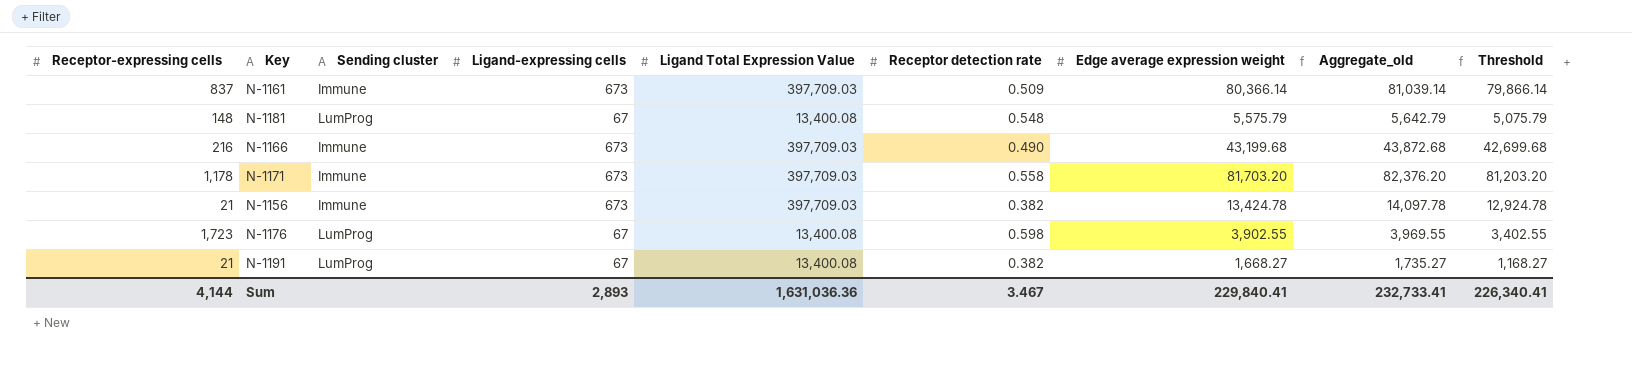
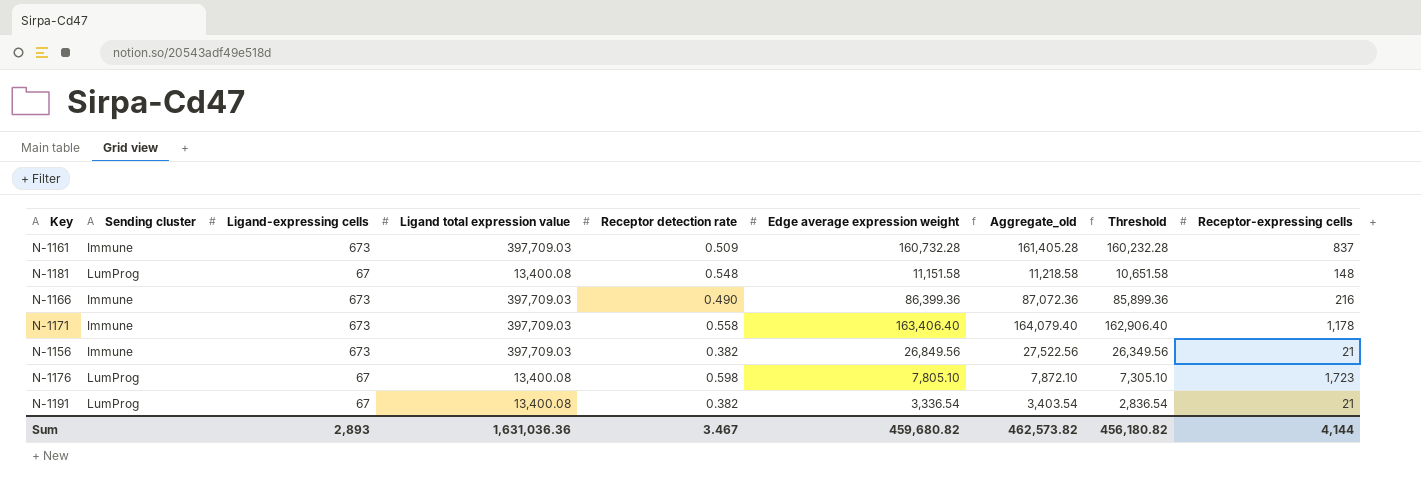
column name: Ligand Total Expression Value -> Ligand total expression value
column Receptor-expressing cells | position: 1 -> 9
N-1161 | Edge average expression weight: 80,366.14 -> 160,732.28
N-1161 | Aggregate_old: 81,039.14 -> 161,405.28
N-1161 | Threshold: 79,866.14 -> 160,232.28
N-1181 | Edge average expression weight: 5,575.79 -> 11,151.58
N-1181 | Aggregate_old: 5,642.79 -> 11,218.58
N-1181 | Threshold: 5,075.79 -> 10,651.58
N-1166 | Edge average expression weight: 43,199.68 -> 86,399.36
N-1166 | Aggregate_old: 43,872.68 -> 87,072.36
N-1166 | Threshold: 42,699.68 -> 85,899.36
N-1171 | Edge average expression weight: 81,703.20 -> 163,406.40
N-1171 | Aggregate_old: 82,376.20 -> 164,079.40
N-1171 | Threshold: 81,203.20 -> 162,906.40
N-1156 | Edge average expression weight: 13,424.78 -> 26,849.56
N-1156 | Aggregate_old: 14,097.78 -> 27,522.56
N-1156 | Threshold: 12,924.78 -> 26,349.56
N-1176 | Edge average expression weight: 3,902.55 -> 7,805.10
N-1176 | Aggregate_old: 3,969.55 -> 7,872.10
N-1176 | Threshold: 3,402.55 -> 7,305.10
N-1191 | Edge average expression weight: 1,668.27 -> 3,336.54
N-1191 | Aggregate_old: 1,735.27 -> 3,403.54
N-1191 | Threshold: 1,168.27 -> 2,836.54
Sum | Edge average expression weight: 229,840.41 -> 459,680.82
Sum | Aggregate_old: 232,733.41 -> 462,573.82
Sum | Threshold: 226,340.41 -> 456,180.82

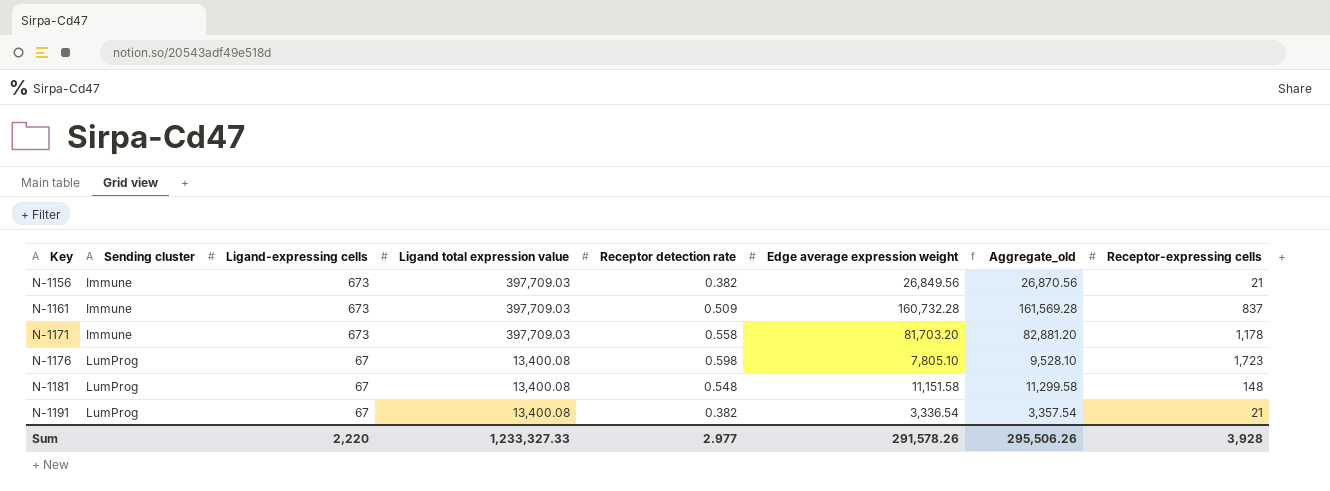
row order: none -> Key ascending
column Threshold | formula: [Edge average expression weight] - 500 -> none
column Aggregate_old | formula: [Ligand-expressing cells] + [Edge average expression weight] -> [Edge average expression weight] + [Receptor-expressing cells]
row N-1166: Immune | 673 | 397,709.03 | 0.490 | 86,399.36 | 87,072.36 | 85,899.36 | 216 -> none
N-1171 | Edge average expression weight: 163,406.40 -> 81,703.20
Sum | Ligand-expressing cells: 2,893 -> 2,220
Sum | Ligand total expression value: 1,631,036.36 -> 1,233,327.33
Sum | Receptor detection rate: 3.467 -> 2.977
Sum | Edge average expression weight: 459,680.82 -> 291,578.26
Sum | Aggregate_old: 462,573.82 -> 295,506.26
Sum | Receptor-expressing cells: 4,144 -> 3,928

